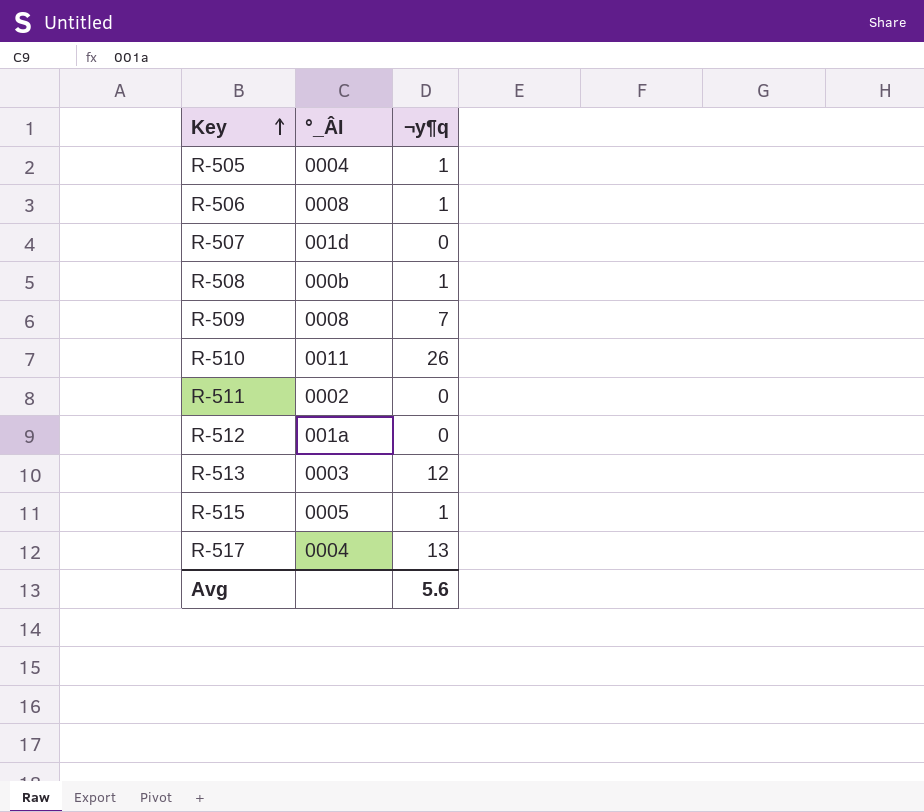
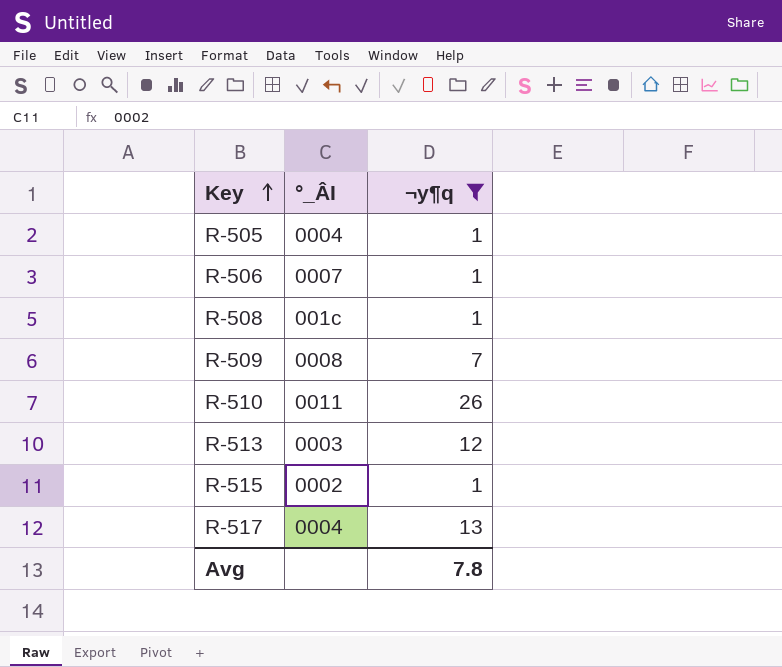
filter: none -> ¬y¶q != 0
R-506 | °_ÂI: 0008 -> 0007
R-508 | °_ÂI: 000b -> 001c
R-515 | °_ÂI: 0005 -> 0002
Avg | ¬y¶q: 5.6 -> 7.8

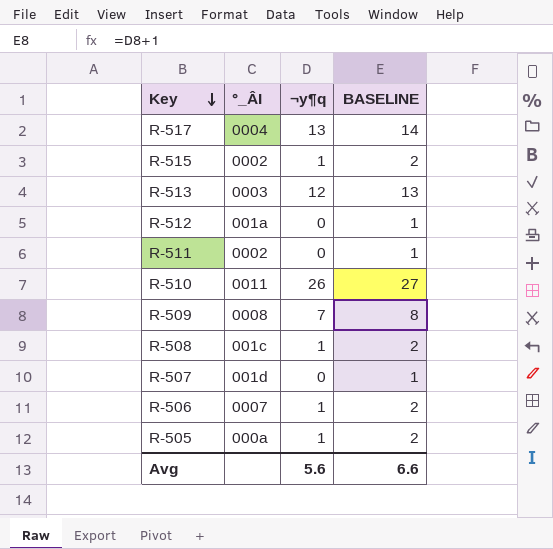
filter: ¬y¶q != 0 -> none
row order: Key ascending -> Key descending
column BASELINE | formula: none -> [¬y¶q] + 1
R-505 | °_ÂI: 0004 -> 000a
Avg | ¬y¶q: 7.8 -> 5.6

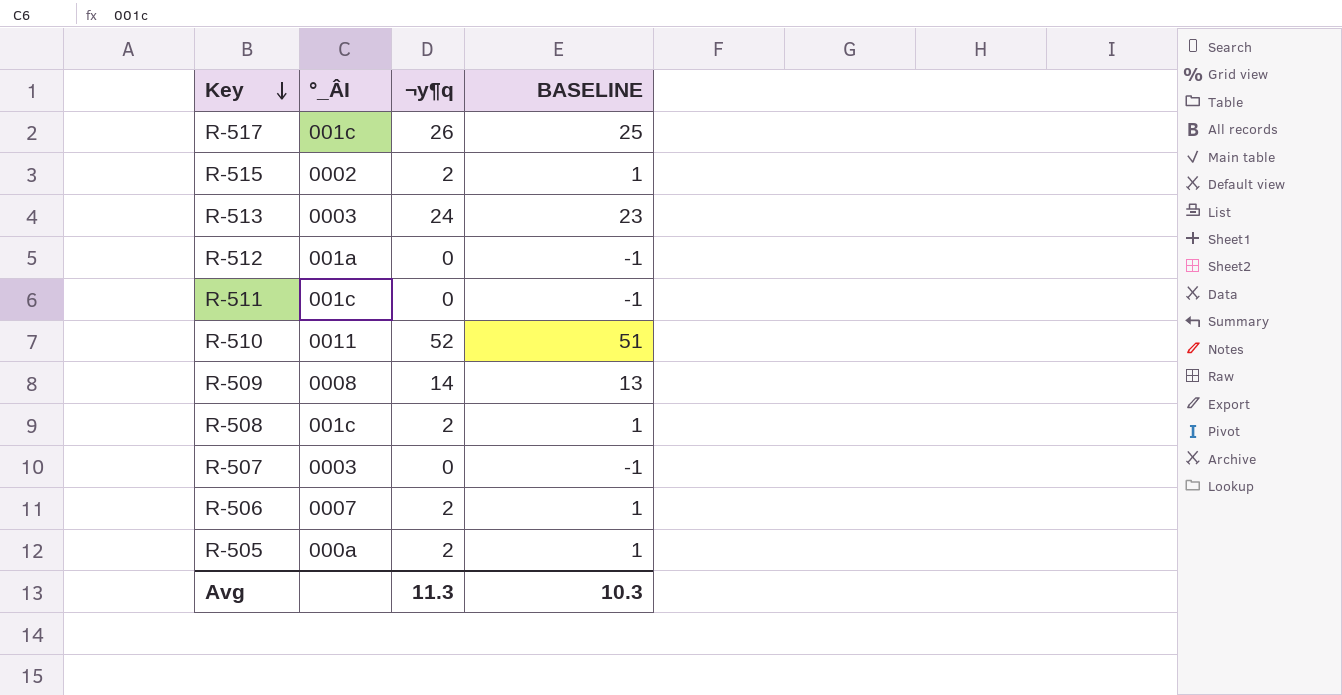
column BASELINE | formula: [¬y¶q] + 1 -> [¬y¶q] - 1
R-517 | °_ÂI: 0004 -> 001c
R-517 | ¬y¶q: 13 -> 26
R-515 | ¬y¶q: 1 -> 2
R-513 | ¬y¶q: 12 -> 24
R-511 | °_ÂI: 0002 -> 001c
R-510 | ¬y¶q: 26 -> 52
R-509 | ¬y¶q: 7 -> 14
R-508 | ¬y¶q: 1 -> 2
R-507 | °_ÂI: 001d -> 0003
R-506 | ¬y¶q: 1 -> 2
R-505 | ¬y¶q: 1 -> 2
Avg | ¬y¶q: 5.6 -> 11.3
Avg | BASELINE: 6.6 -> 10.3

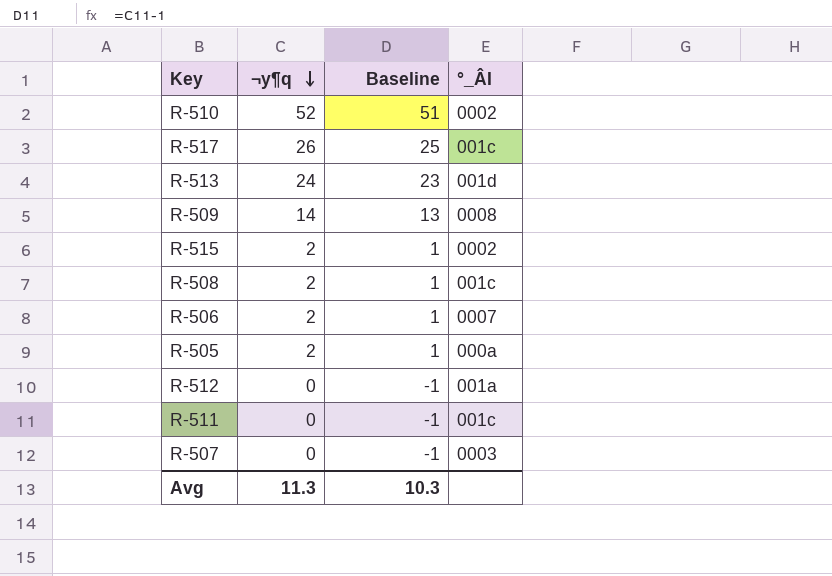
row order: Key descending -> ¬y¶q descending
column name: BASELINE -> Baseline
column °_ÂI | position: 2 -> 4
R-510 | °_ÂI: 0011 -> 0002
R-513 | °_ÂI: 0003 -> 001d

